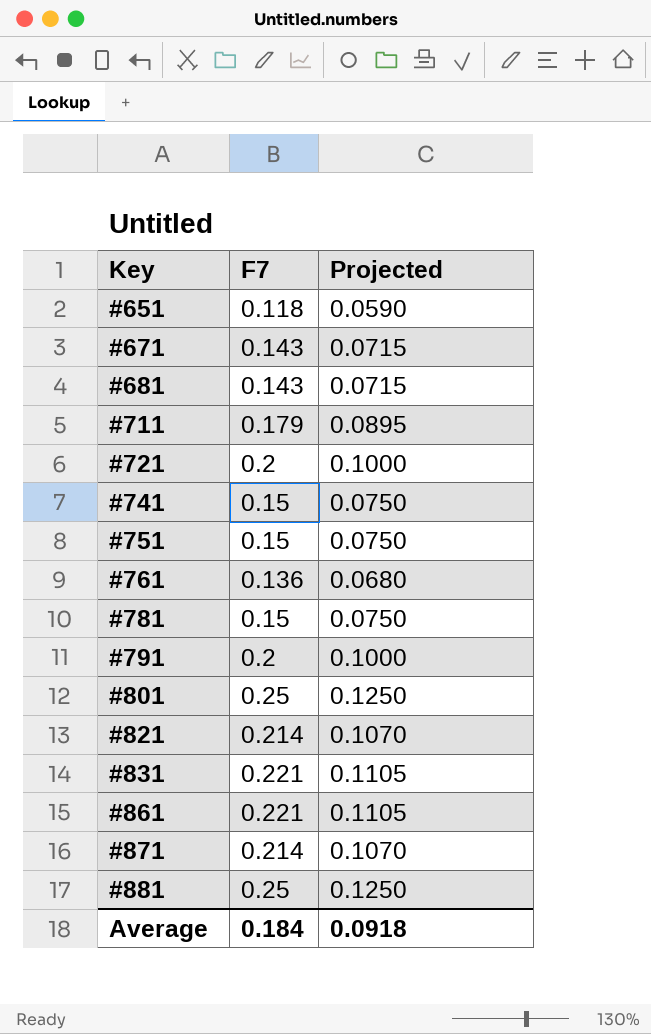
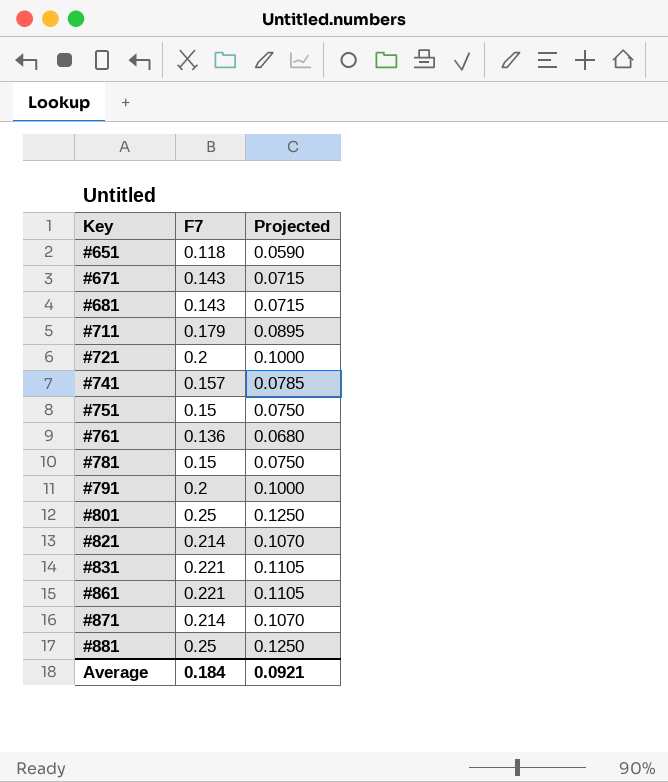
#741 | F7: 0.15 -> 0.157
#741 | Projected: 0.0750 -> 0.0785
Average | Projected: 0.0918 -> 0.0921

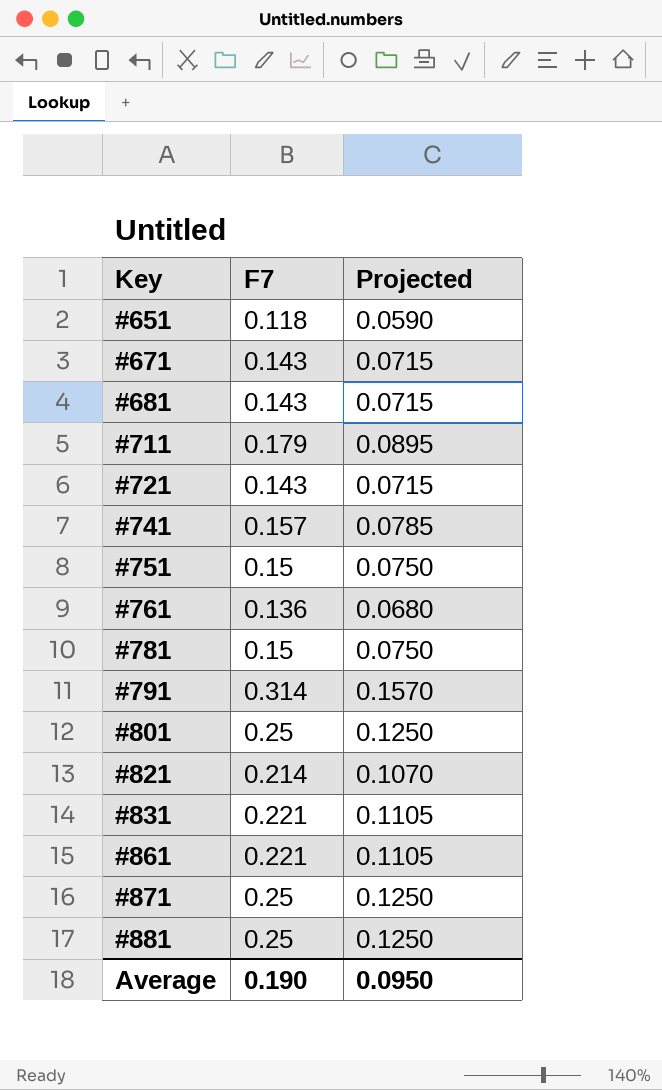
#721 | F7: 0.2 -> 0.143
#721 | Projected: 0.1000 -> 0.0715
#791 | F7: 0.2 -> 0.314
#791 | Projected: 0.1000 -> 0.1570
#871 | F7: 0.214 -> 0.25
#871 | Projected: 0.1070 -> 0.1250
Average | F7: 0.184 -> 0.190
Average | Projected: 0.0921 -> 0.0950

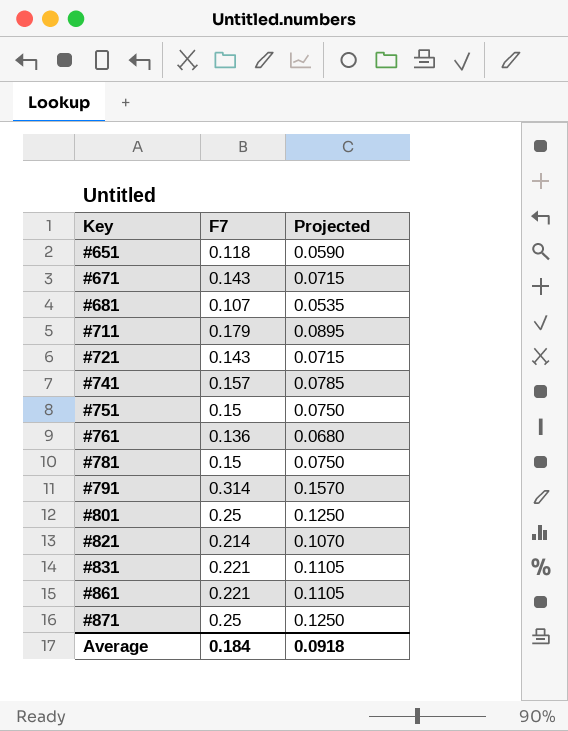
row #881: 0.25 | 0.1250 -> none
#681 | F7: 0.143 -> 0.107
#681 | Projected: 0.0715 -> 0.0535
Average | F7: 0.190 -> 0.184
Average | Projected: 0.0950 -> 0.0918

